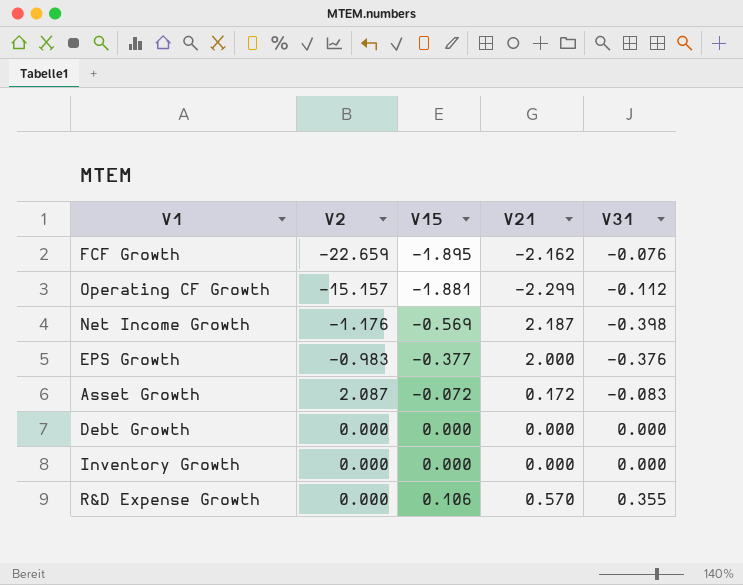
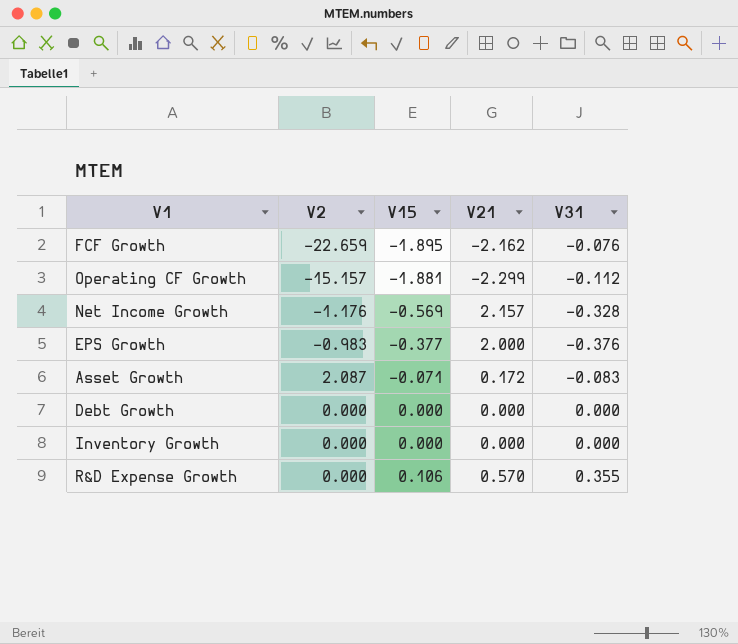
Net Income Growth | V21: 2.187 -> 2.157
Net Income Growth | V31: -0.398 -> -0.328
Asset Growth | V15: -0.072 -> -0.071

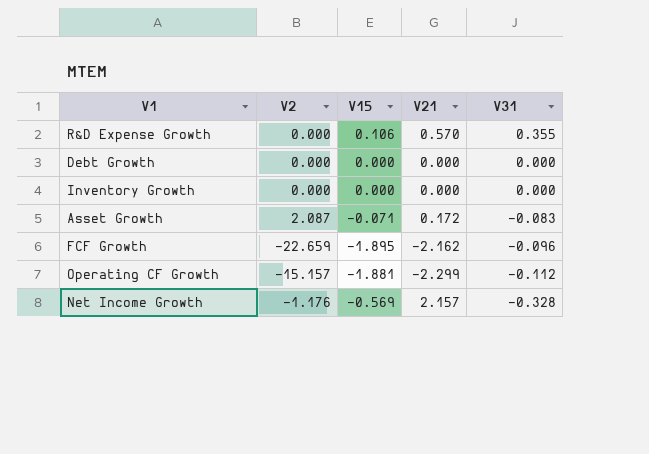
row order: V15 ascending -> V31 descending
row EPS Growth: -0.983 | -0.377 | 2.000 | -0.376 -> none
FCF Growth | V31: -0.076 -> -0.096

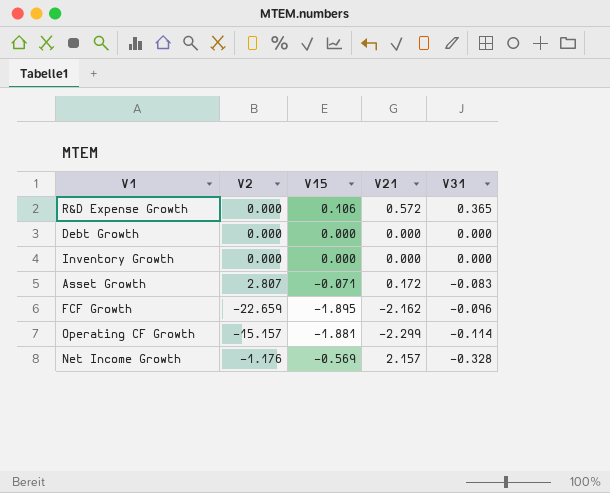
R&D Expense Growth | V21: 0.570 -> 0.572
R&D Expense Growth | V31: 0.355 -> 0.365
Asset Growth | V2: 2.087 -> 2.807
Operating CF Growth | V31: -0.112 -> -0.114

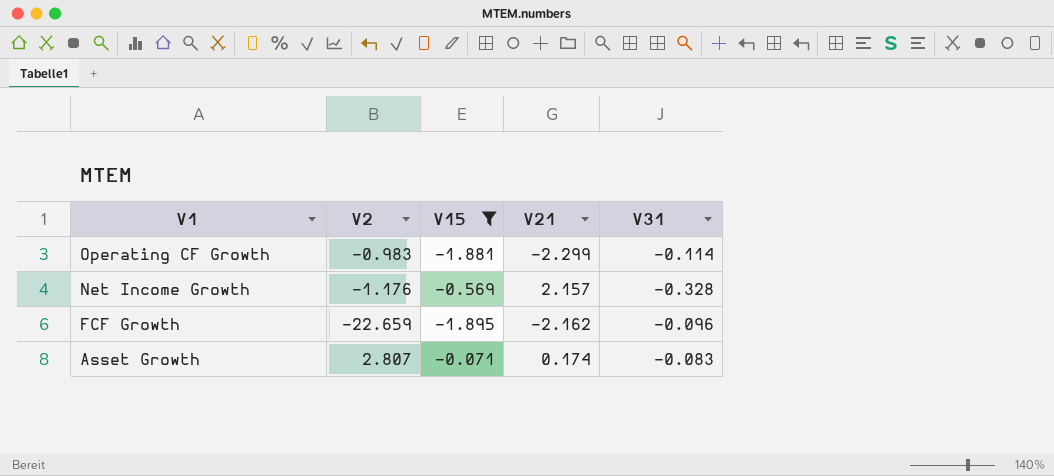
filter: none -> V15 <= -0.071
row order: V31 descending -> V1 descending
Operating CF Growth | V2: -15.157 -> -0.983
Asset Growth | V21: 0.172 -> 0.174

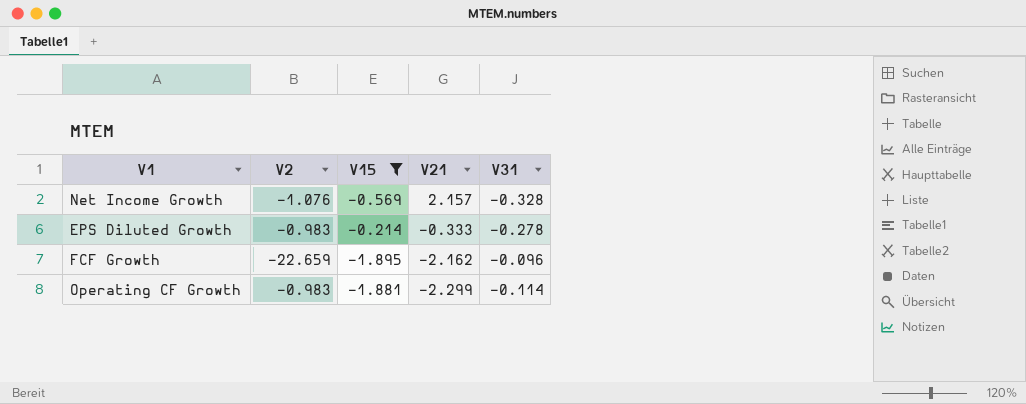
row order: V1 descending -> V21 descending
row Asset Growth: 2.807 | -0.071 | 0.174 | -0.083 -> none
Net Income Growth | V2: -1.176 -> -1.076
row EPS Diluted Growth: none -> -0.983 | -0.214 | -0.333 | -0.278

